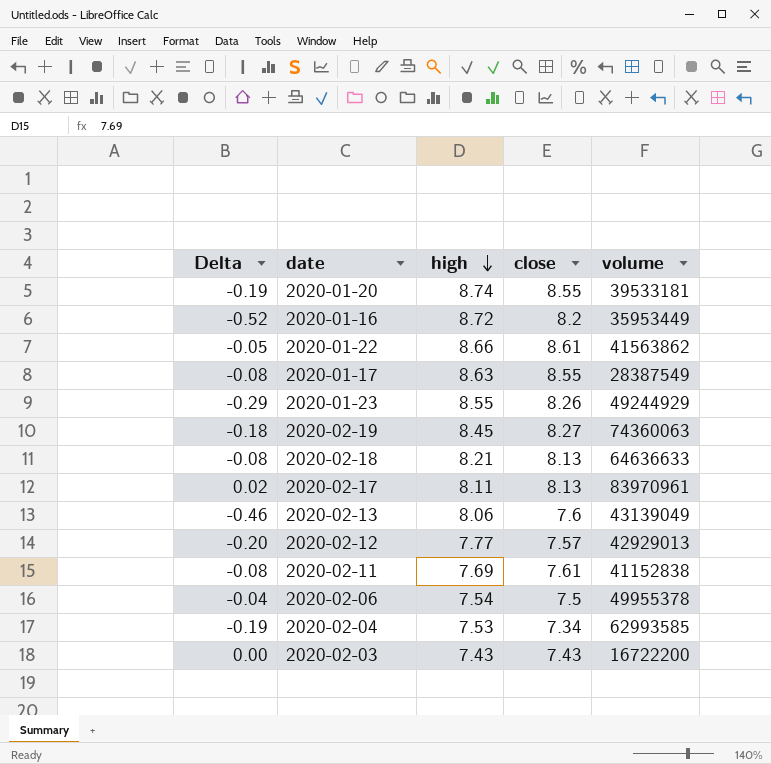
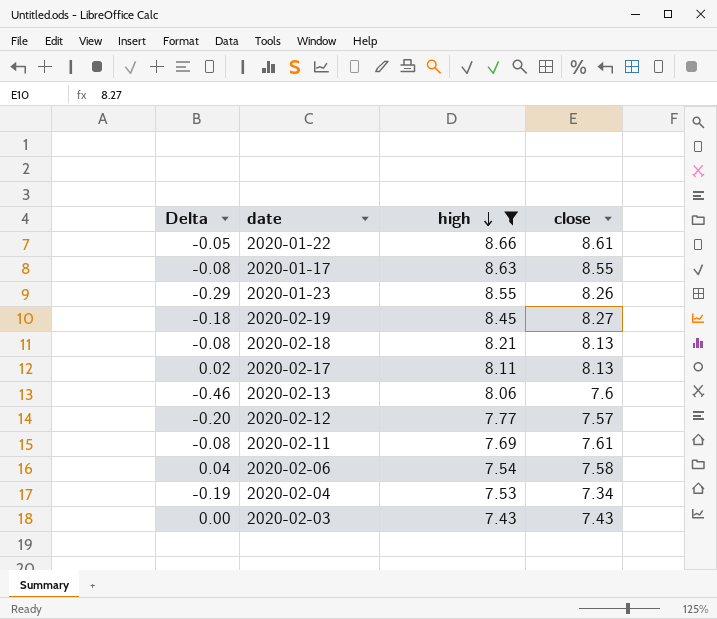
filter: none -> high <= 8.66
column volume | position: 5 -> none
2020-02-06 | Delta: -0.04 -> 0.04
2020-02-06 | close: 7.5 -> 7.58

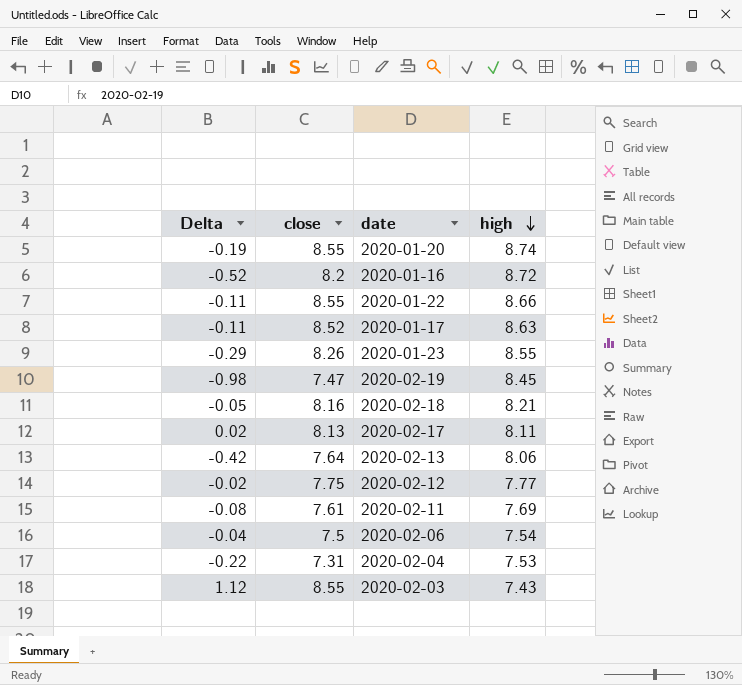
filter: high <= 8.66 -> none
column close | position: 4 -> 2
2020-01-22 | Delta: -0.05 -> -0.11
2020-01-22 | close: 8.61 -> 8.55
2020-01-17 | Delta: -0.08 -> -0.11
2020-01-17 | close: 8.55 -> 8.52
2020-02-19 | Delta: -0.18 -> -0.98
2020-02-19 | close: 8.27 -> 7.47
2020-02-18 | Delta: -0.08 -> -0.05
2020-02-18 | close: 8.13 -> 8.16
2020-02-13 | Delta: -0.46 -> -0.42
2020-02-13 | close: 7.6 -> 7.64
2020-02-12 | Delta: -0.20 -> -0.02
2020-02-12 | close: 7.57 -> 7.75
2020-02-06 | Delta: 0.04 -> -0.04
2020-02-06 | close: 7.58 -> 7.5
2020-02-04 | Delta: -0.19 -> -0.22
2020-02-04 | close: 7.34 -> 7.31
2020-02-03 | Delta: 0.00 -> 1.12
2020-02-03 | close: 7.43 -> 8.55

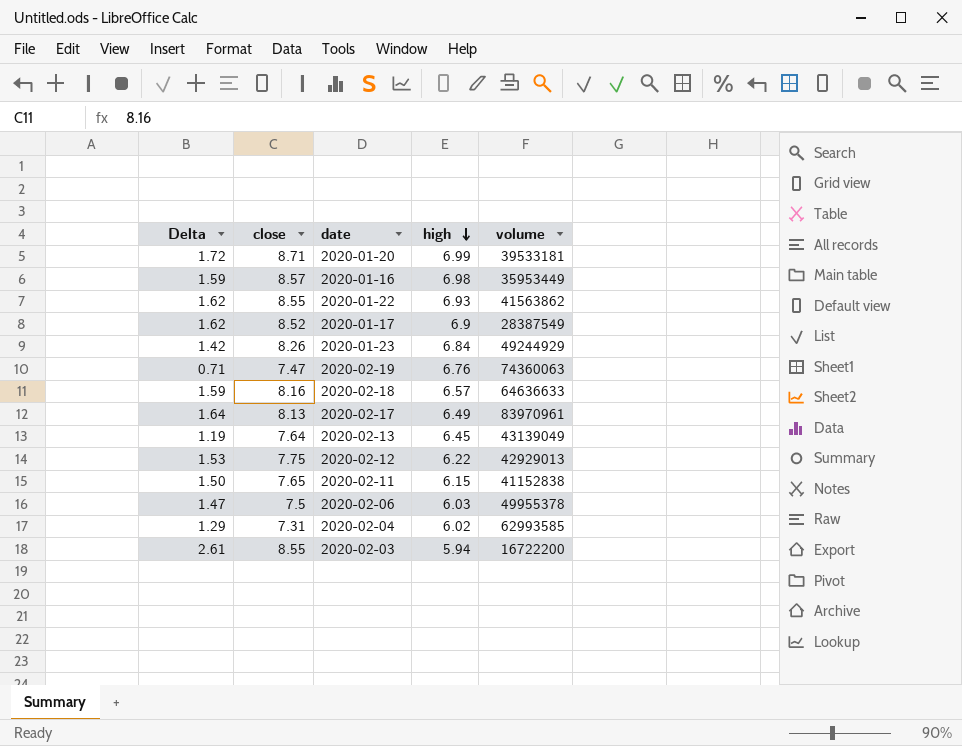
column volume | position: none -> 5
2020-01-20 | Delta: -0.19 -> 1.72
2020-01-20 | close: 8.55 -> 8.71
2020-01-20 | high: 8.74 -> 6.99
2020-01-16 | Delta: -0.52 -> 1.59
2020-01-16 | close: 8.2 -> 8.57
2020-01-16 | high: 8.72 -> 6.98
2020-01-22 | Delta: -0.11 -> 1.62
2020-01-22 | high: 8.66 -> 6.93
2020-01-17 | Delta: -0.11 -> 1.62
2020-01-17 | high: 8.63 -> 6.9
2020-01-23 | Delta: -0.29 -> 1.42
2020-01-23 | high: 8.55 -> 6.84
2020-02-19 | Delta: -0.98 -> 0.71
2020-02-19 | high: 8.45 -> 6.76
2020-02-18 | Delta: -0.05 -> 1.59
2020-02-18 | high: 8.21 -> 6.57
2020-02-17 | Delta: 0.02 -> 1.64
2020-02-17 | high: 8.11 -> 6.49
2020-02-13 | Delta: -0.42 -> 1.19
2020-02-13 | high: 8.06 -> 6.45
2020-02-12 | Delta: -0.02 -> 1.53
2020-02-12 | high: 7.77 -> 6.22
2020-02-11 | Delta: -0.08 -> 1.50
2020-02-11 | close: 7.61 -> 7.65
2020-02-11 | high: 7.69 -> 6.15
2020-02-06 | Delta: -0.04 -> 1.47
2020-02-06 | high: 7.54 -> 6.03
2020-02-04 | Delta: -0.22 -> 1.29
2020-02-04 | high: 7.53 -> 6.02
2020-02-03 | Delta: 1.12 -> 2.61
2020-02-03 | high: 7.43 -> 5.94

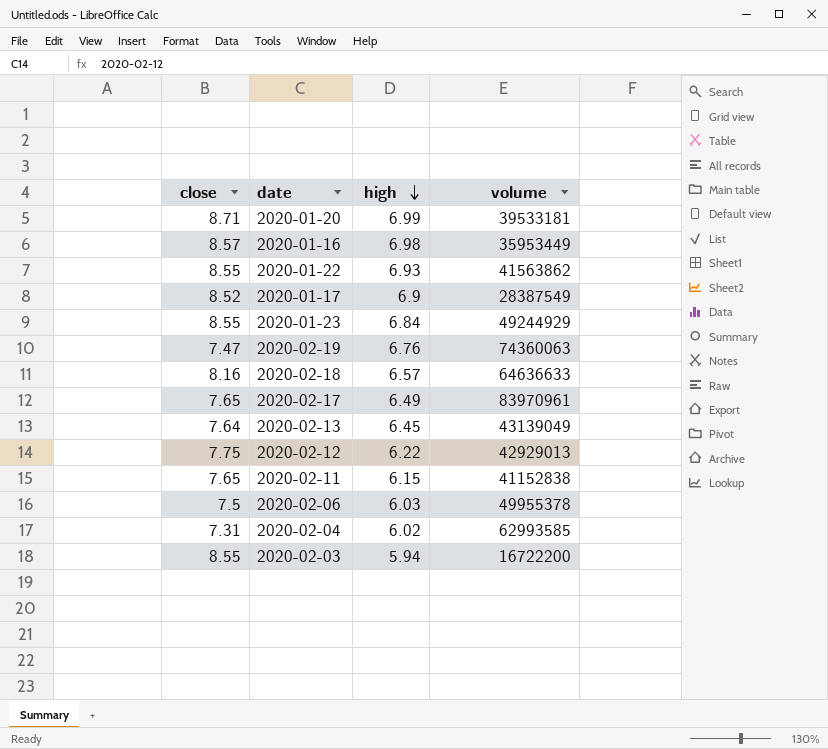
column Delta | formula: [close] - [high] -> none
2020-01-23 | close: 8.26 -> 8.55
2020-02-17 | close: 8.13 -> 7.65

